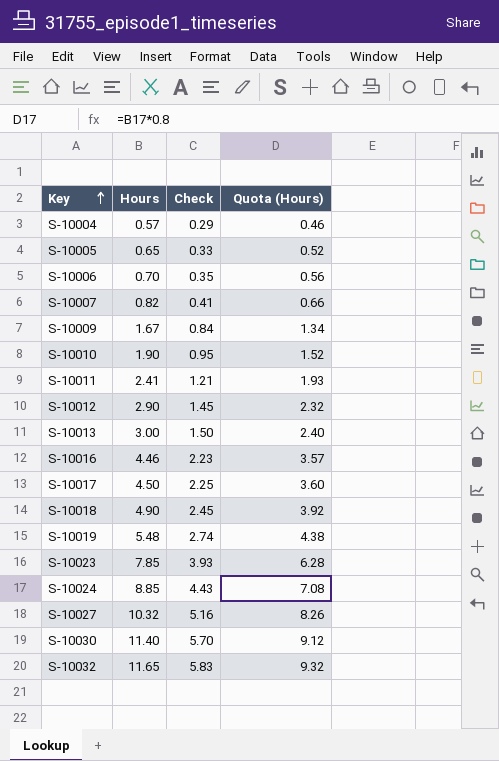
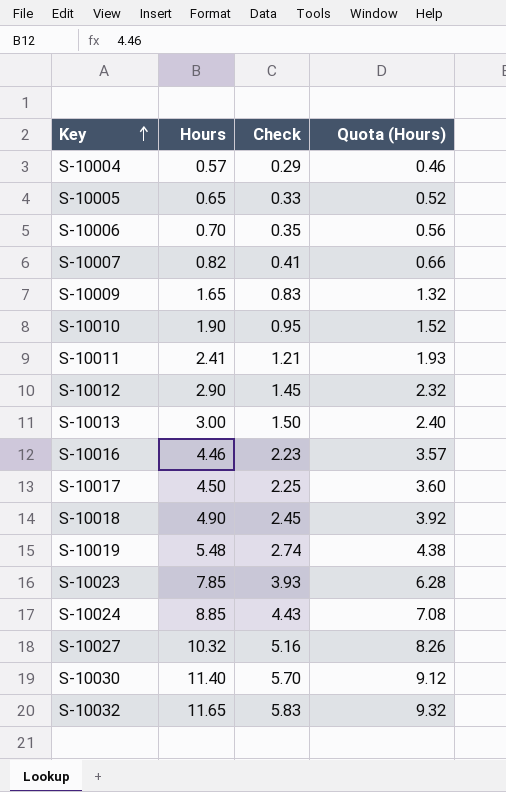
S-10009 | Hours: 1.67 -> 1.65
S-10009 | Check: 0.84 -> 0.83
S-10009 | Quota (Hours): 1.34 -> 1.32

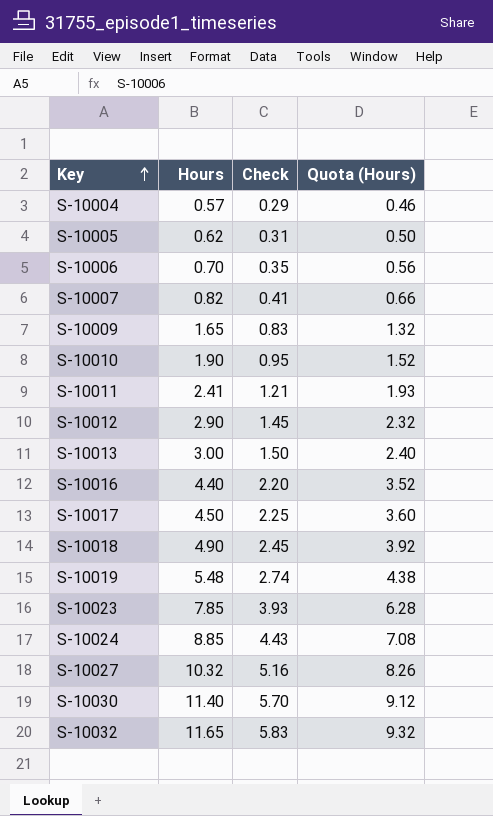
S-10005 | Hours: 0.65 -> 0.62
S-10005 | Check: 0.33 -> 0.31
S-10005 | Quota (Hours): 0.52 -> 0.50
S-10016 | Hours: 4.46 -> 4.40
S-10016 | Check: 2.23 -> 2.20
S-10016 | Quota (Hours): 3.57 -> 3.52

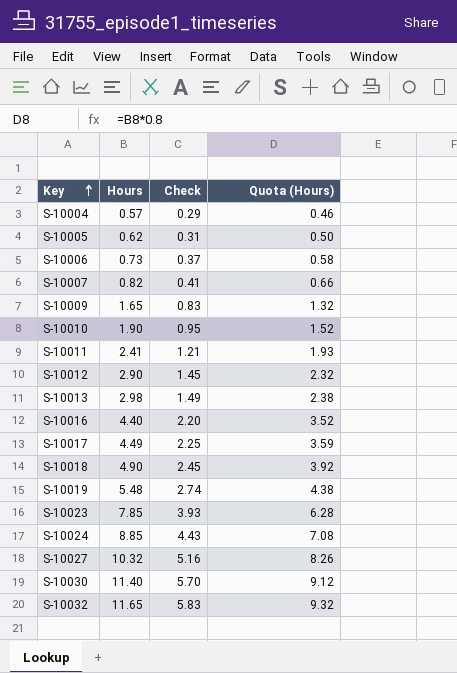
S-10006 | Hours: 0.70 -> 0.73
S-10006 | Check: 0.35 -> 0.37
S-10006 | Quota (Hours): 0.56 -> 0.58
S-10013 | Hours: 3.00 -> 2.98
S-10013 | Check: 1.50 -> 1.49
S-10013 | Quota (Hours): 2.40 -> 2.38
S-10017 | Hours: 4.50 -> 4.49
S-10017 | Quota (Hours): 3.60 -> 3.59

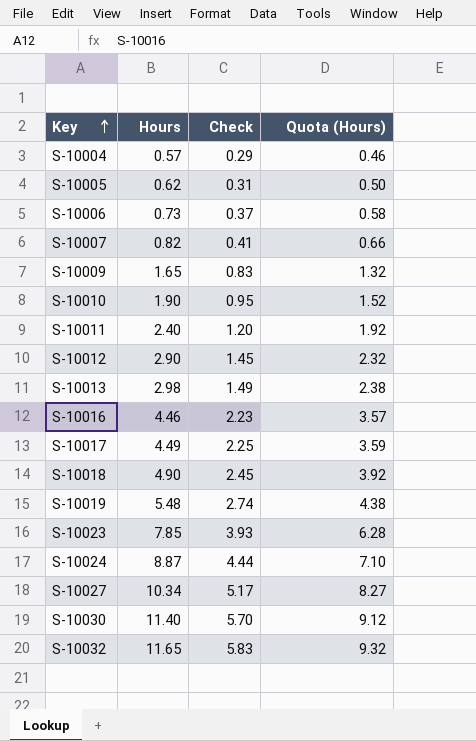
S-10011 | Hours: 2.41 -> 2.40
S-10011 | Check: 1.21 -> 1.20
S-10011 | Quota (Hours): 1.93 -> 1.92
S-10016 | Hours: 4.40 -> 4.46
S-10016 | Check: 2.20 -> 2.23
S-10016 | Quota (Hours): 3.52 -> 3.57
S-10024 | Hours: 8.85 -> 8.87
S-10024 | Check: 4.43 -> 4.44
S-10024 | Quota (Hours): 7.08 -> 7.10
S-10027 | Hours: 10.32 -> 10.34
S-10027 | Check: 5.16 -> 5.17
S-10027 | Quota (Hours): 8.26 -> 8.27

